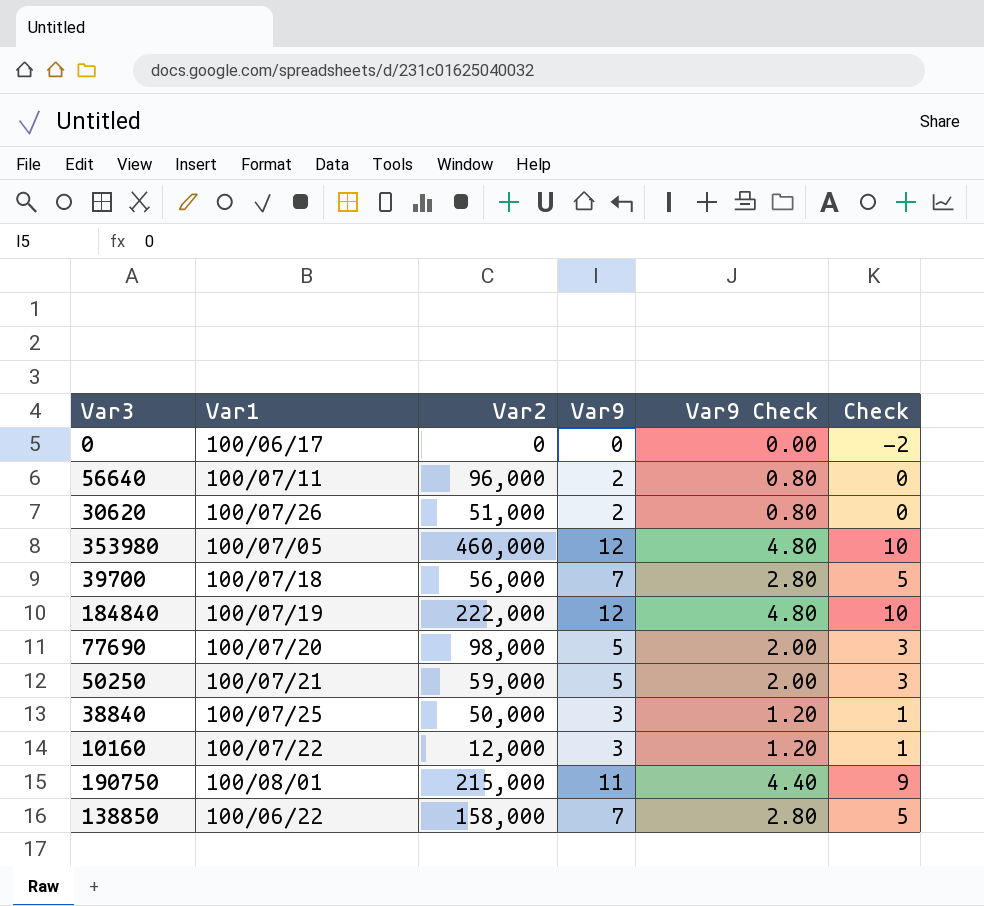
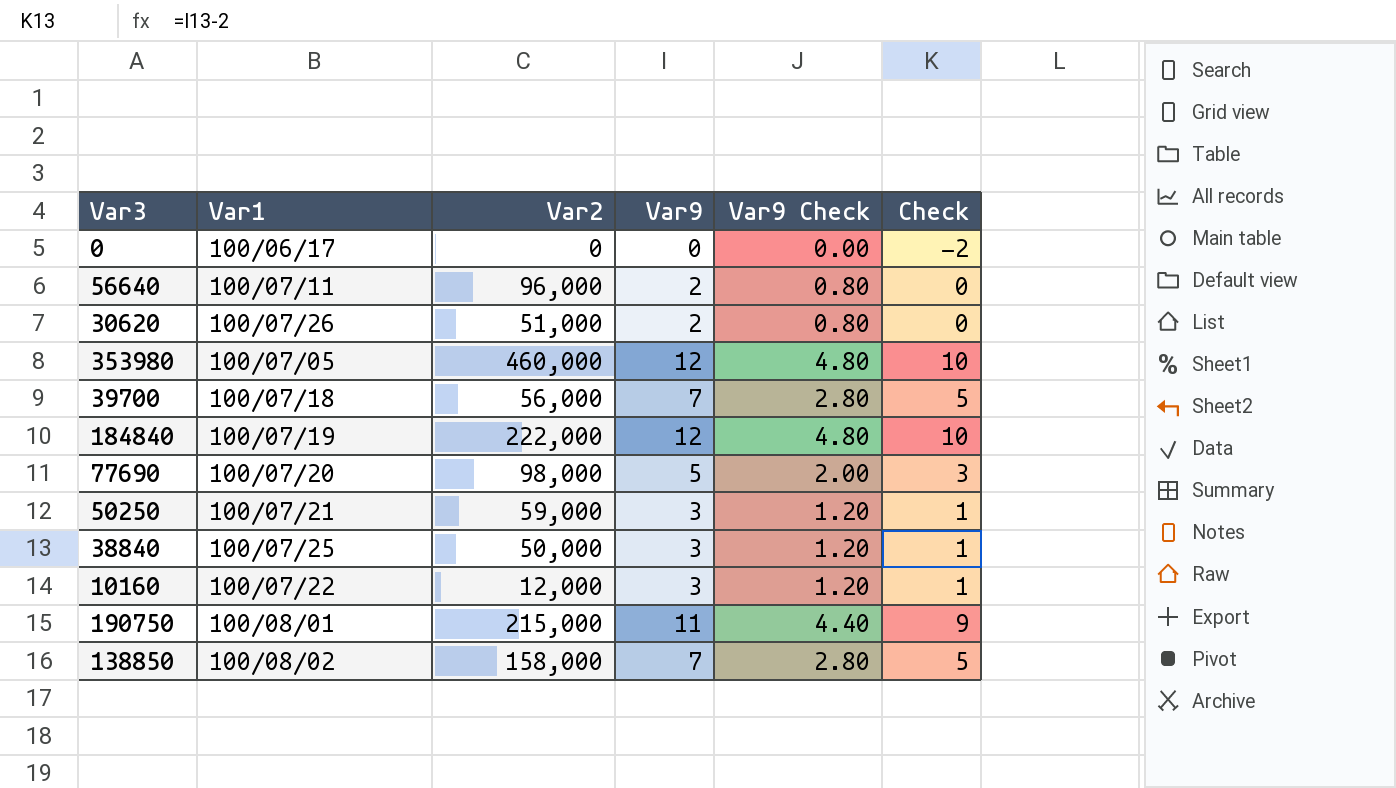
50250 | Var9: 5 -> 3
50250 | Var9 Check: 2.00 -> 1.20
50250 | Check: 3 -> 1
138850 | Var1: 100/06/22 -> 100/08/02

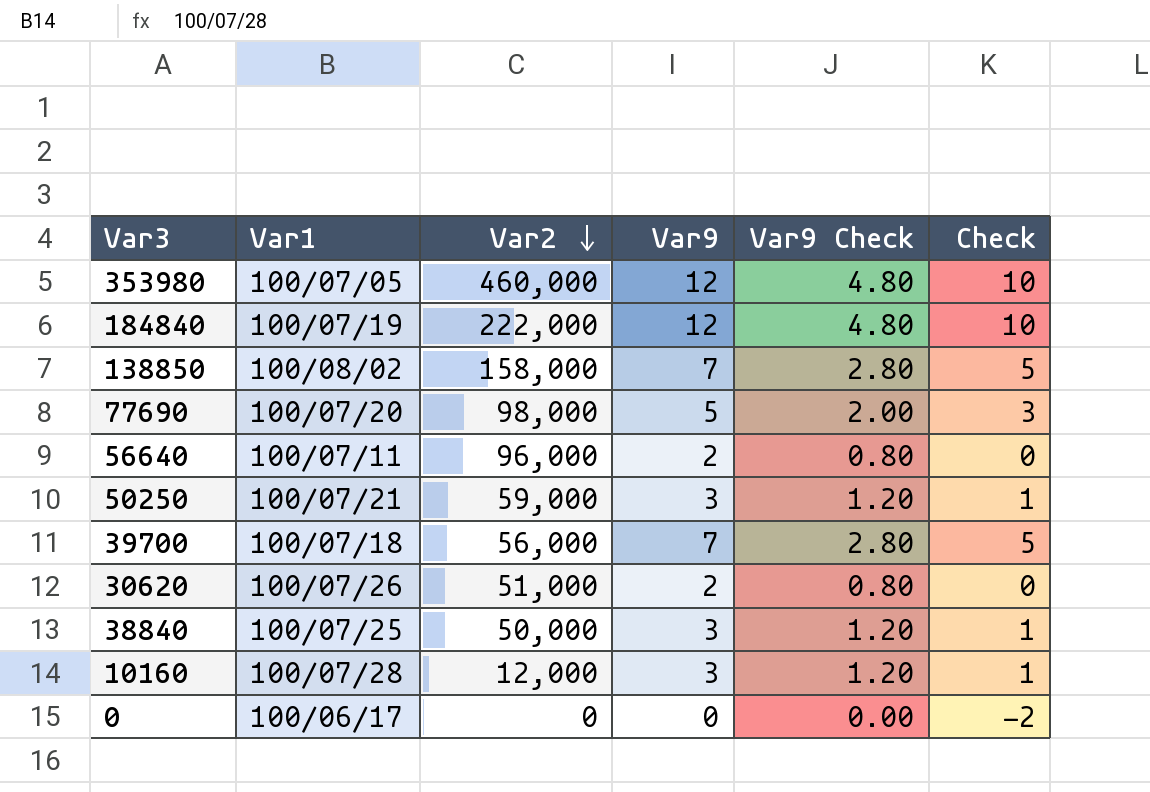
row order: none -> Var2 descending
row 190750: 100/08/01 | 215,000 | 11 | 4.40 | 9 -> none
10160 | Var1: 100/07/22 -> 100/07/28

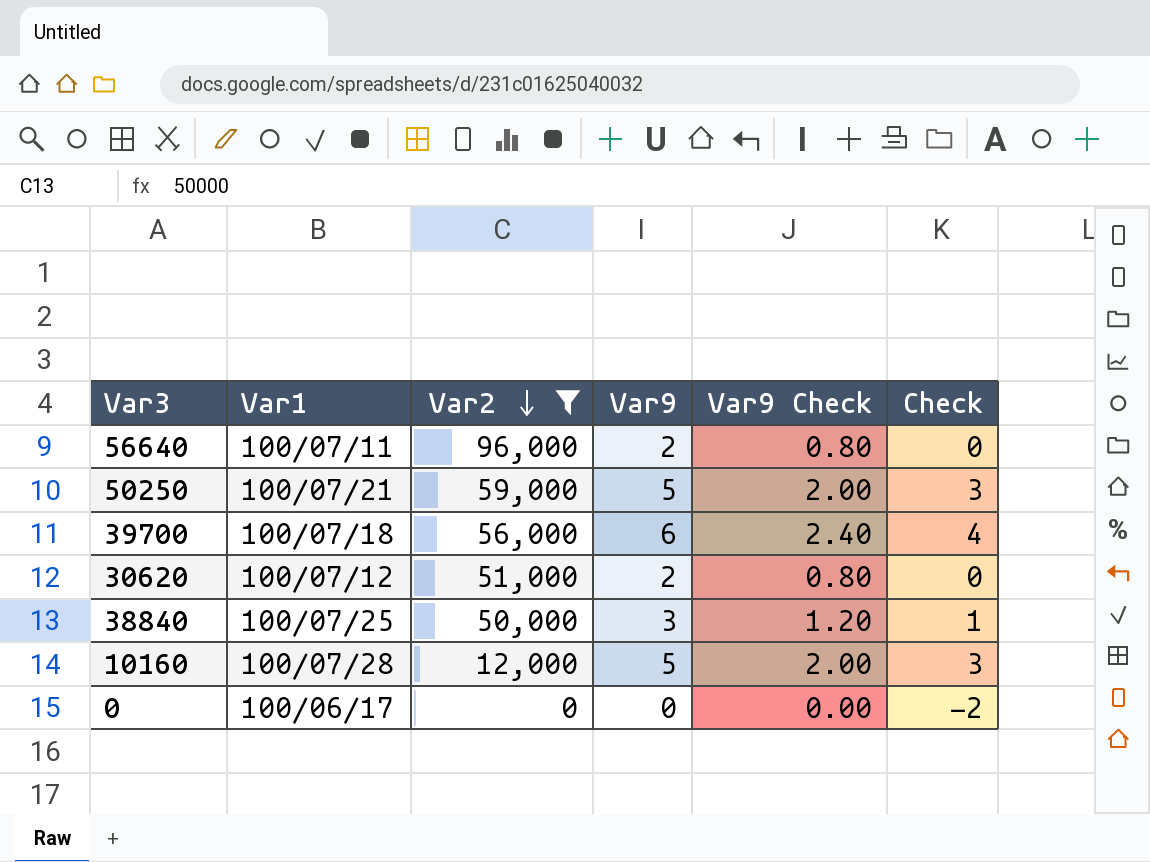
filter: none -> Var2 <= 96,000
50250 | Var9: 3 -> 5
50250 | Var9 Check: 1.20 -> 2.00
50250 | Check: 1 -> 3
39700 | Var9: 7 -> 6
39700 | Var9 Check: 2.80 -> 2.40
39700 | Check: 5 -> 4
30620 | Var1: 100/07/26 -> 100/07/12
10160 | Var9: 3 -> 5
10160 | Var9 Check: 1.20 -> 2.00
10160 | Check: 1 -> 3

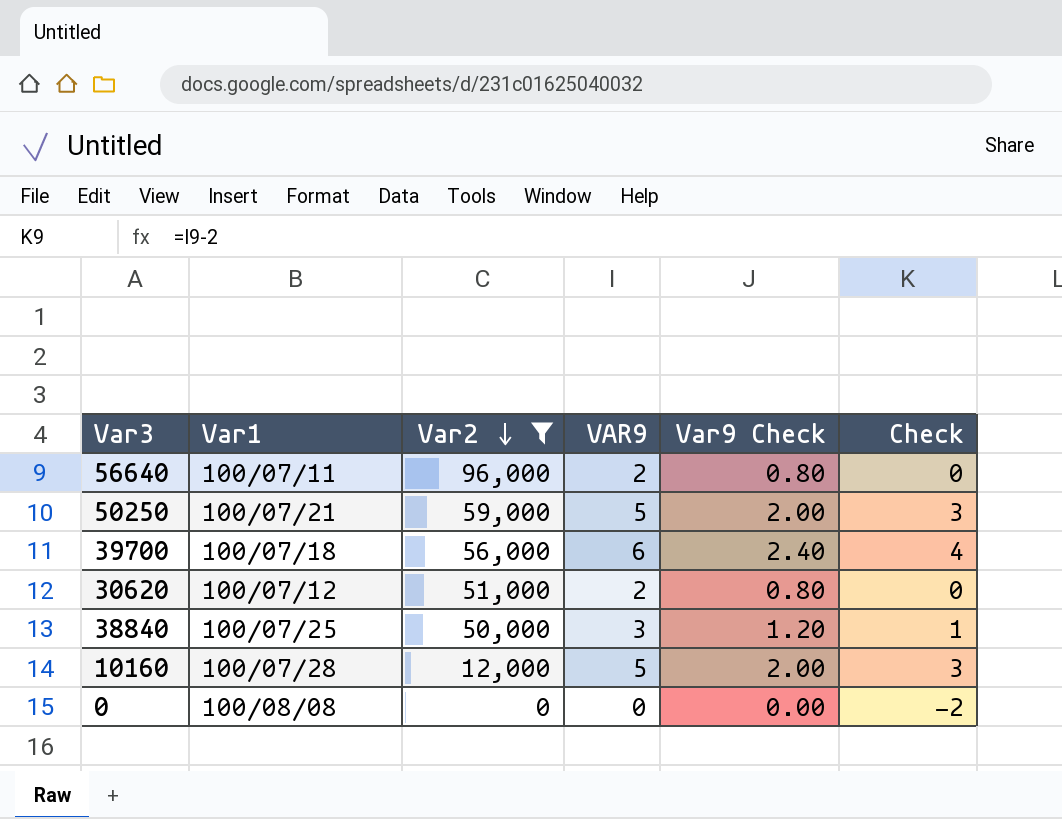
column name: Var9 -> VAR9
0 | Var1: 100/06/17 -> 100/08/08

